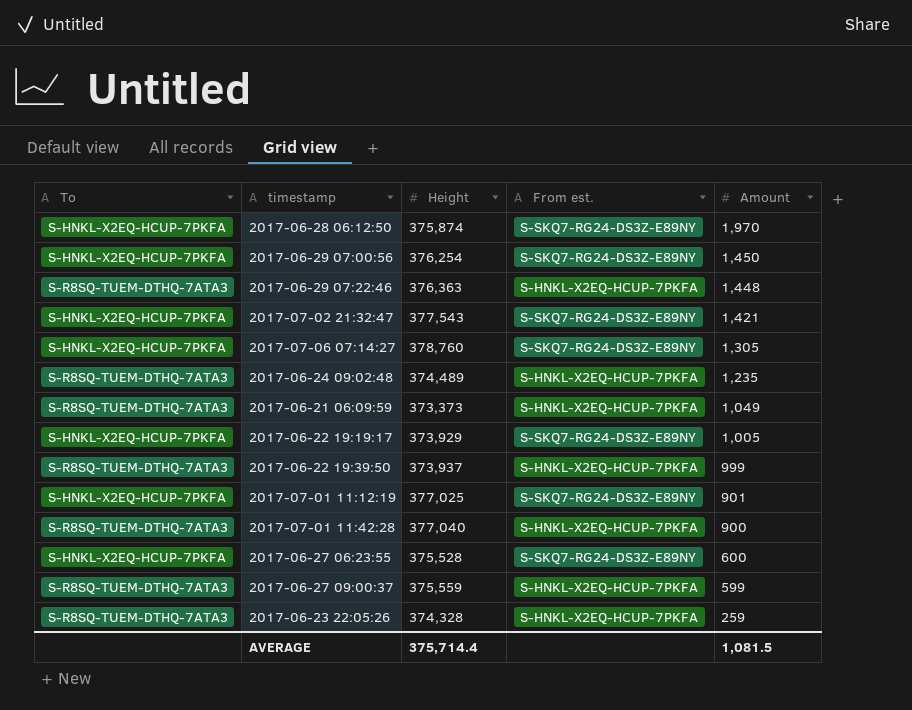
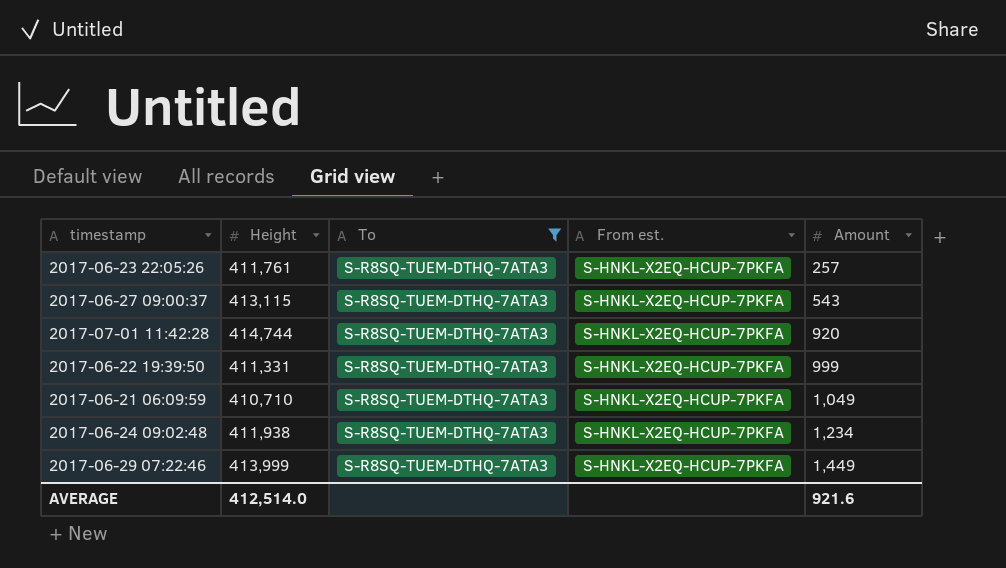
filter: none -> To = S-R8SQ-TUEM-DTHQ-7ATA3
row order: Amount descending -> Amount ascending
column To | position: 1 -> 3
2017-06-23 22:05:26 | Height: 374,328 -> 411,761
2017-06-23 22:05:26 | Amount: 259 -> 257
2017-06-27 09:00:37 | Height: 375,559 -> 413,115
2017-06-27 09:00:37 | Amount: 599 -> 543
2017-07-01 11:42:28 | Height: 377,040 -> 414,744
2017-07-01 11:42:28 | Amount: 900 -> 920
2017-06-22 19:39:50 | Height: 373,937 -> 411,331
2017-06-21 06:09:59 | Height: 373,373 -> 410,710
2017-06-24 09:02:48 | Height: 374,489 -> 411,938
2017-06-24 09:02:48 | Amount: 1,235 -> 1,234
2017-06-29 07:22:46 | Height: 376,363 -> 413,999
2017-06-29 07:22:46 | Amount: 1,448 -> 1,449
AVERAGE | Height: 375,714.4 -> 412,514.0
AVERAGE | Amount: 1,081.5 -> 921.6

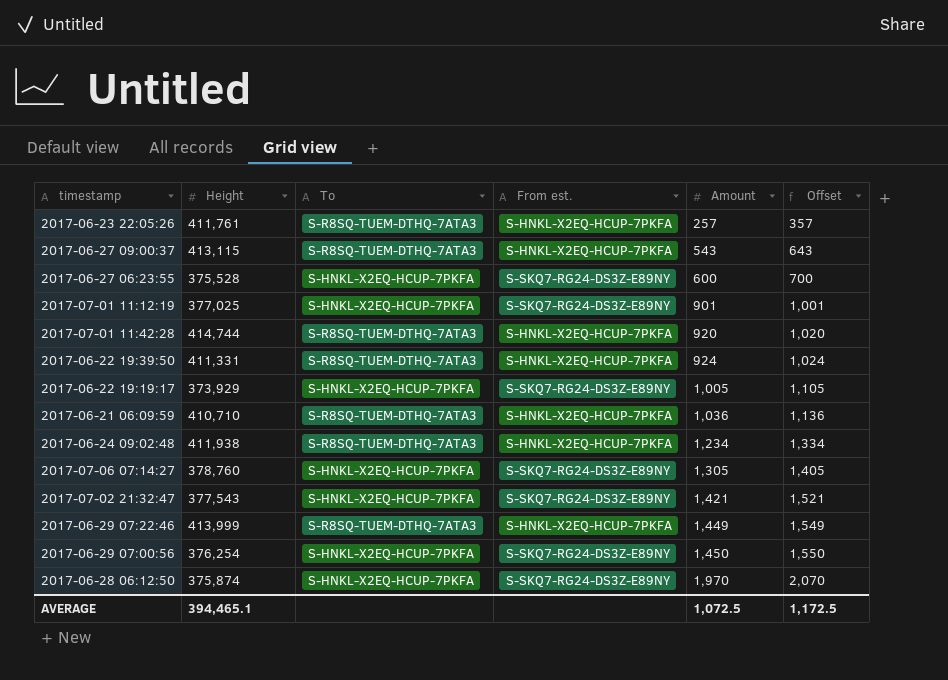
filter: To = S-R8SQ-TUEM-DTHQ-7ATA3 -> none
column Offset | formula: none -> [Amount] + 100
2017-06-22 19:39:50 | Amount: 999 -> 924
2017-06-21 06:09:59 | Amount: 1,049 -> 1,036
AVERAGE | Height: 412,514.0 -> 394,465.1
AVERAGE | Amount: 921.6 -> 1,072.5

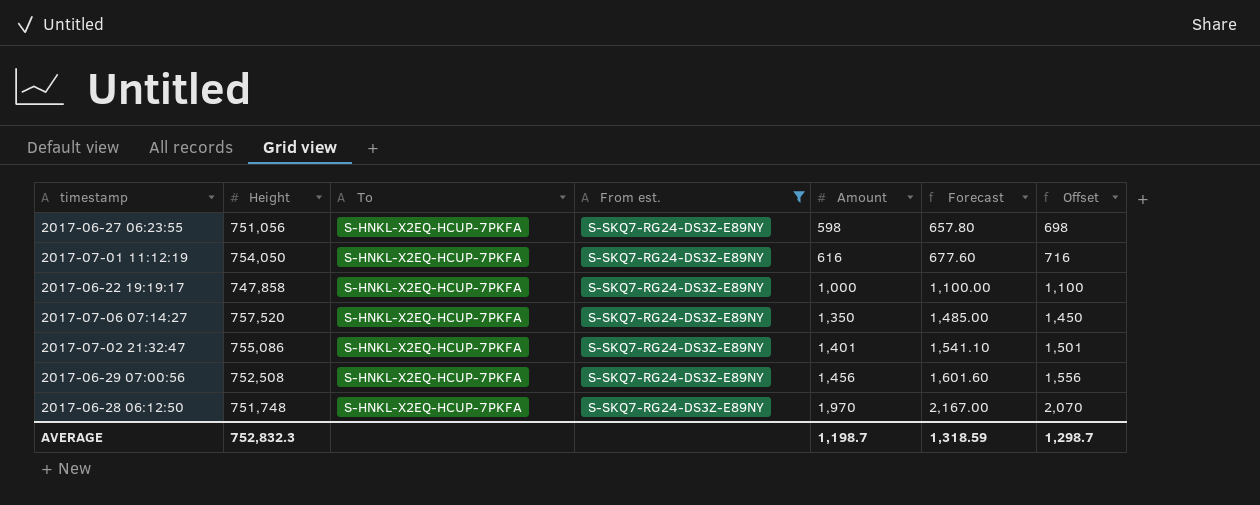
filter: none -> From est. = S-SKQ7-RG24-DS3Z-E89NY
column Forecast | formula: none -> [Amount] * 1.1
2017-06-27 06:23:55 | Height: 375,528 -> 751,056
2017-06-27 06:23:55 | Amount: 600 -> 598
2017-06-27 06:23:55 | Offset: 700 -> 698
2017-07-01 11:12:19 | Height: 377,025 -> 754,050
2017-07-01 11:12:19 | Amount: 901 -> 616
2017-07-01 11:12:19 | Offset: 1,001 -> 716
2017-06-22 19:19:17 | Height: 373,929 -> 747,858
2017-06-22 19:19:17 | Amount: 1,005 -> 1,000
2017-06-22 19:19:17 | Offset: 1,105 -> 1,100
2017-07-06 07:14:27 | Height: 378,760 -> 757,520
2017-07-06 07:14:27 | Amount: 1,305 -> 1,350
2017-07-06 07:14:27 | Offset: 1,405 -> 1,450
2017-07-02 21:32:47 | Height: 377,543 -> 755,086
2017-07-02 21:32:47 | Amount: 1,421 -> 1,401
2017-07-02 21:32:47 | Offset: 1,521 -> 1,501
2017-06-29 07:00:56 | Height: 376,254 -> 752,508
2017-06-29 07:00:56 | Amount: 1,450 -> 1,456
2017-06-29 07:00:56 | Offset: 1,550 -> 1,556
2017-06-28 06:12:50 | Height: 375,874 -> 751,748
AVERAGE | Height: 394,465.1 -> 752,832.3
AVERAGE | Amount: 1,072.5 -> 1,198.7
AVERAGE | Offset: 1,172.5 -> 1,298.7

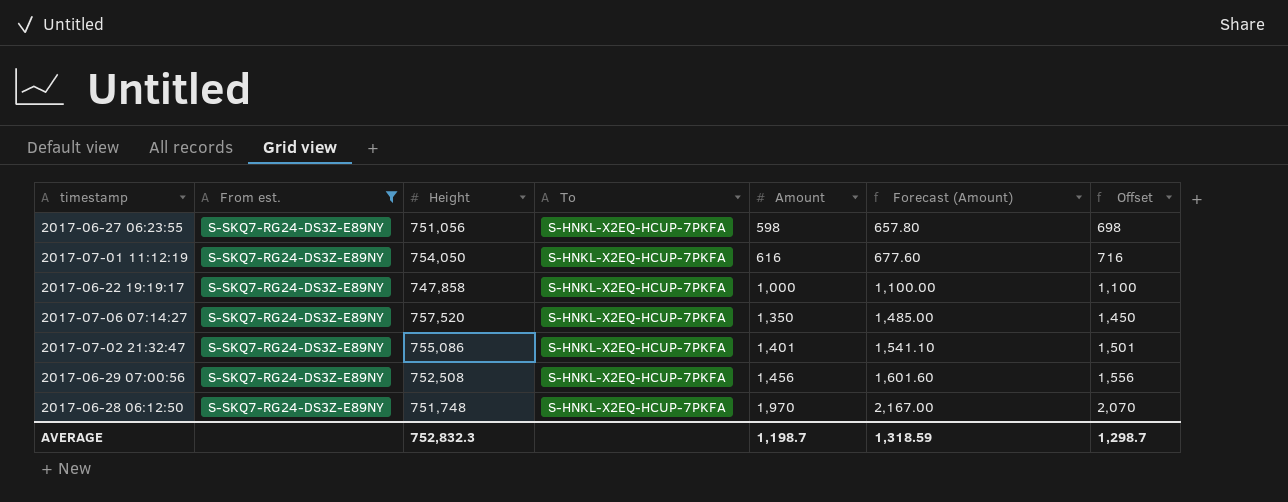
column From est. | position: 4 -> 2
column name: Forecast -> Forecast (Amount)

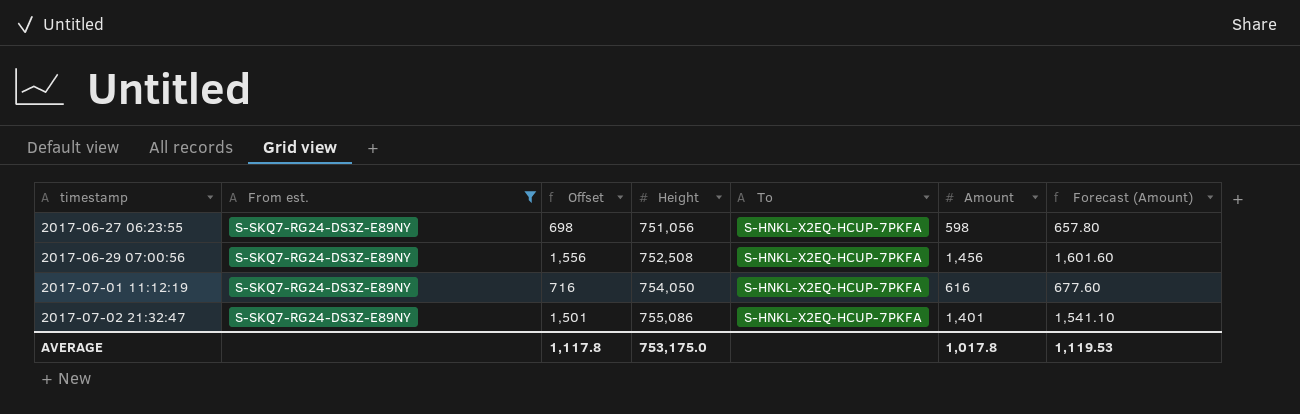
row order: Amount ascending -> timestamp ascending
column Offset | position: 7 -> 3
row 2017-06-22 19:19:17: S-SKQ7-RG24-DS3Z-E89NY | 747,858 | S-HNKL-X2EQ-HCUP-7PKFA | 1,000 | 1,100.00 | 1,100 -> none
row 2017-07-06 07:14:27: S-SKQ7-RG24-DS3Z-E89NY | 757,520 | S-HNKL-X2EQ-HCUP-7PKFA | 1,350 | 1,485.00 | 1,450 -> none
row 2017-06-28 06:12:50: S-SKQ7-RG24-DS3Z-E89NY | 751,748 | S-HNKL-X2EQ-HCUP-7PKFA | 1,970 | 2,167.00 | 2,070 -> none
AVERAGE | Offset: 1,298.7 -> 1,117.8
AVERAGE | Height: 752,832.3 -> 753,175.0
AVERAGE | Amount: 1,198.7 -> 1,017.8
AVERAGE | Forecast (Amount): 1,318.59 -> 1,119.53

